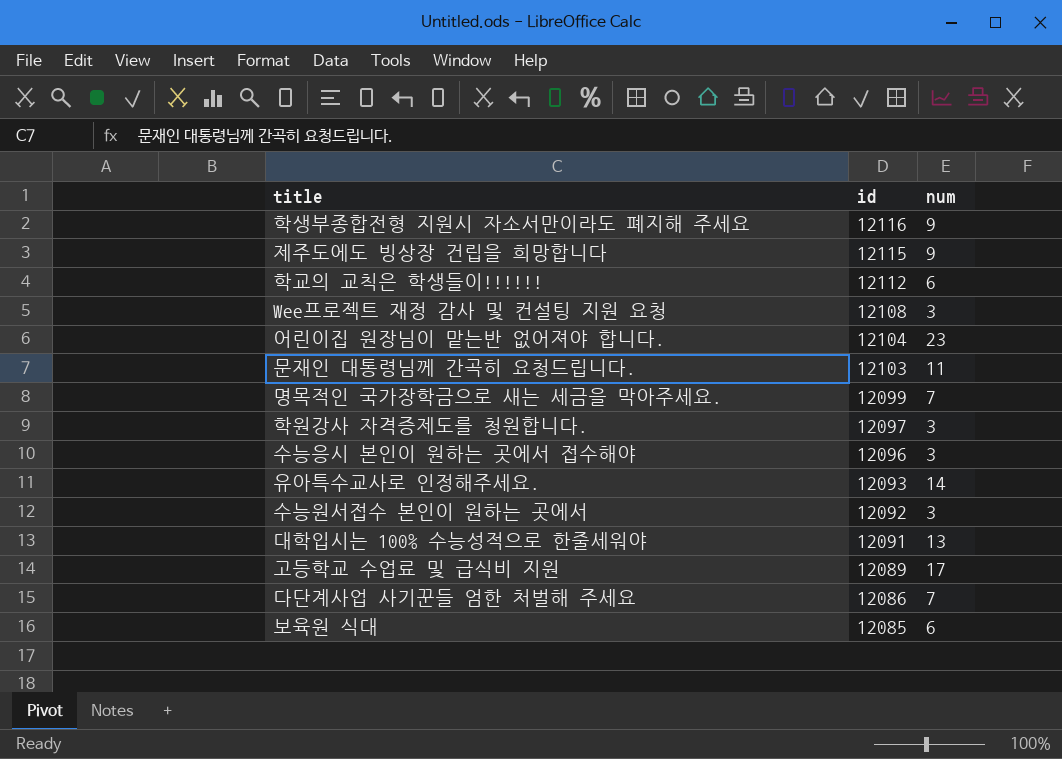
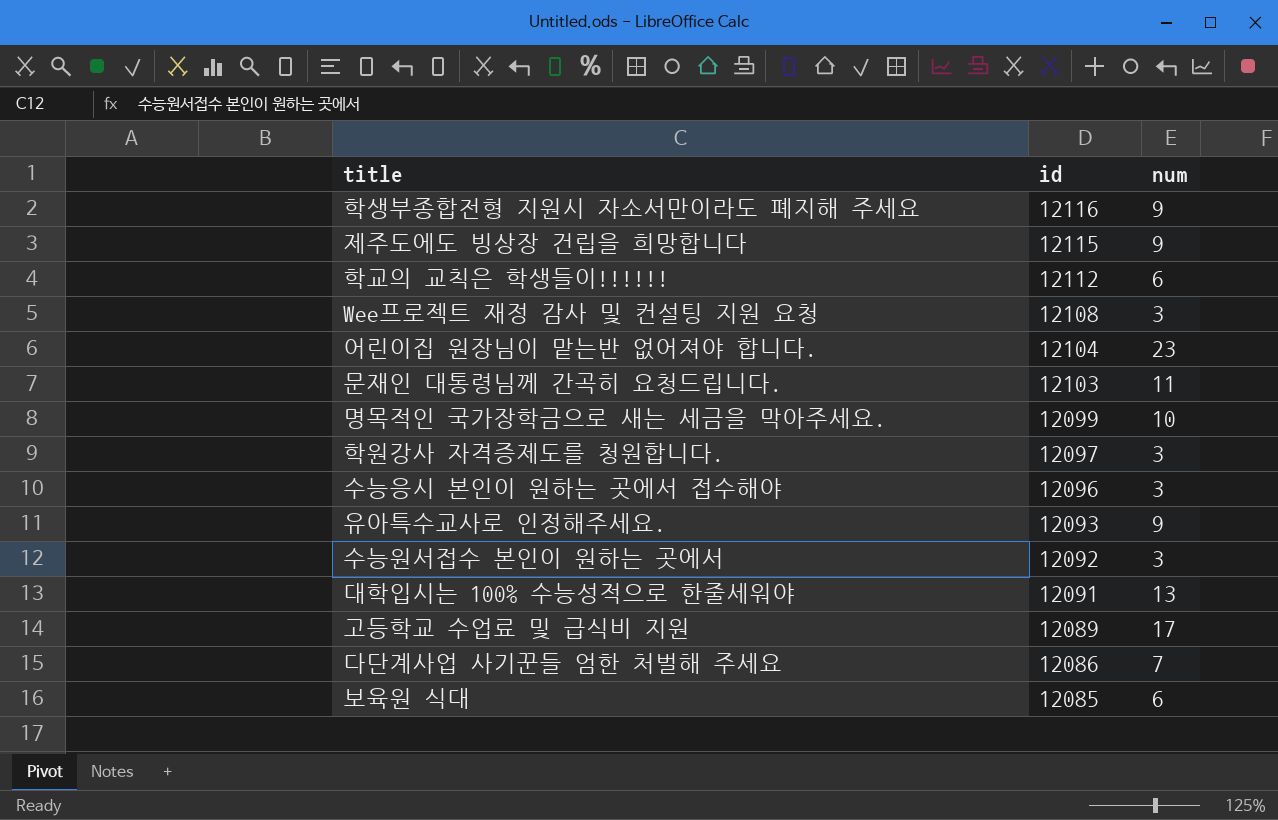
명목적인 국가장학금으로 새는 세금을 막아주세요. | num: 7 -> 10
유아특수교사로 인정해주세요. | num: 14 -> 9

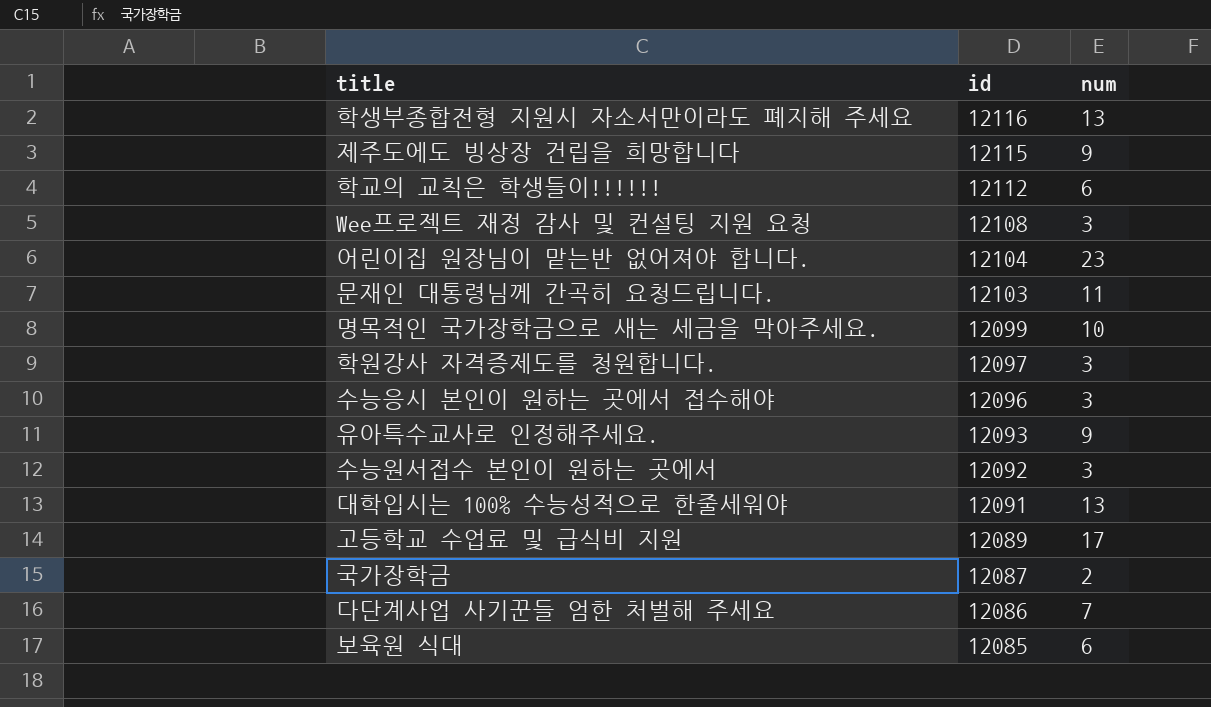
학생부종합전형 지원시 자소서만이라도 폐지해 주세요 | num: 9 -> 13
row 국가장학금: none -> 12087 | 2

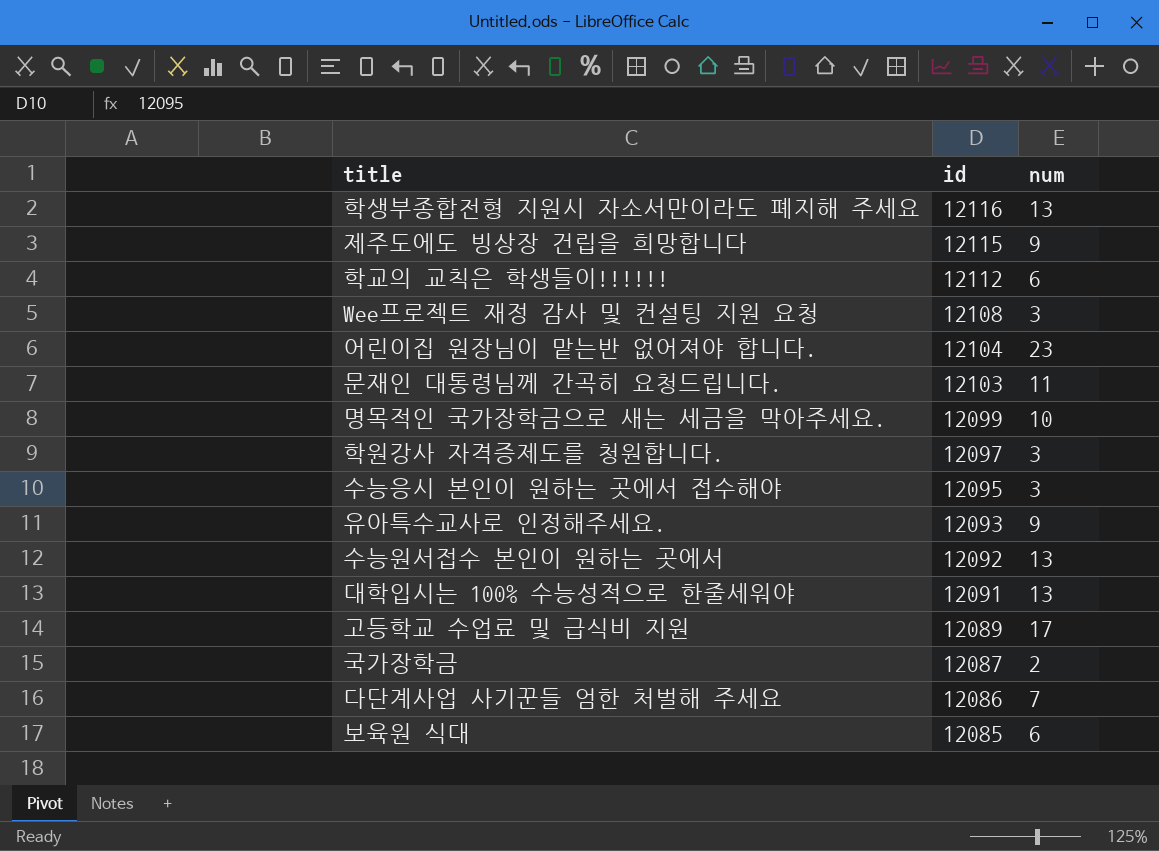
수능응시 본인이 원하는 곳에서 접수해야 | id: 12096 -> 12095
수능원서접수 본인이 원하는 곳에서 | num: 3 -> 13

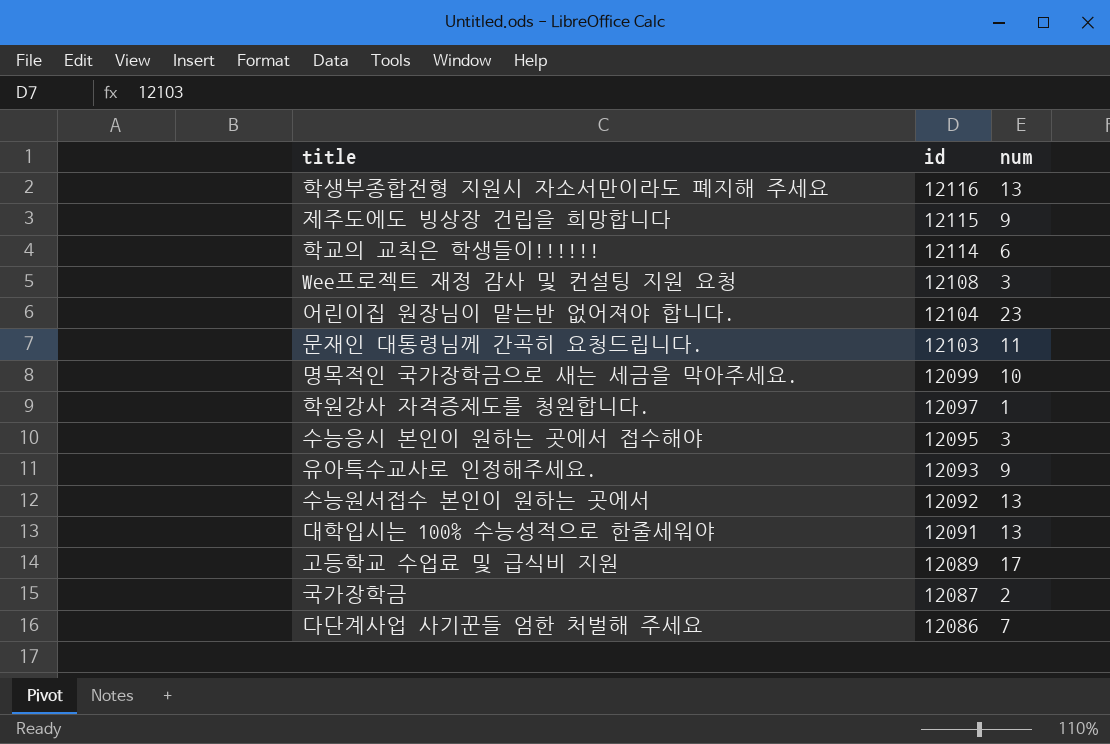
row 보육원 식대: 12085 | 6 -> none
학교의 교칙은 학생들이!!!!!! | id: 12112 -> 12114
학원강사 자격증제도를 청원합니다. | num: 3 -> 1

